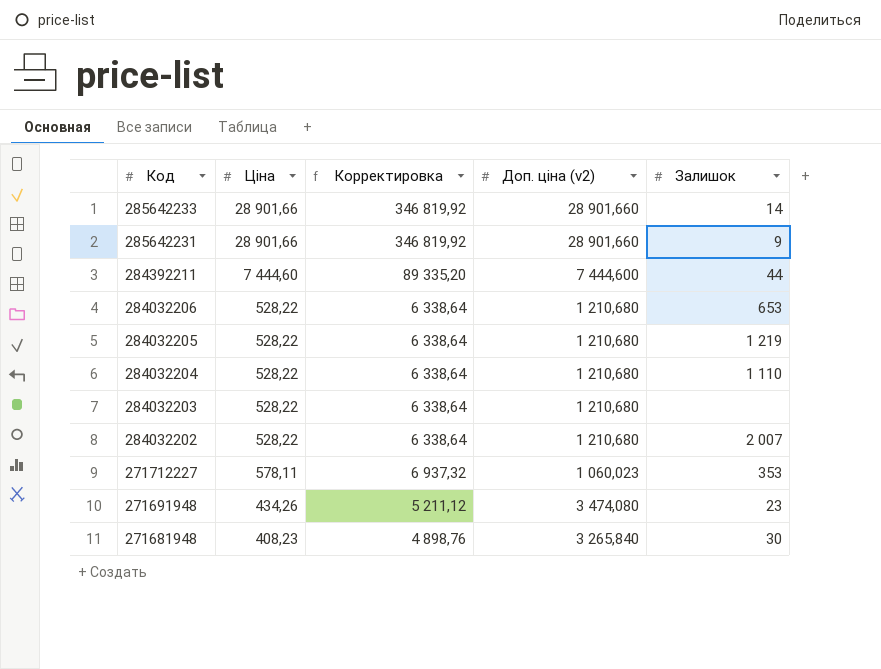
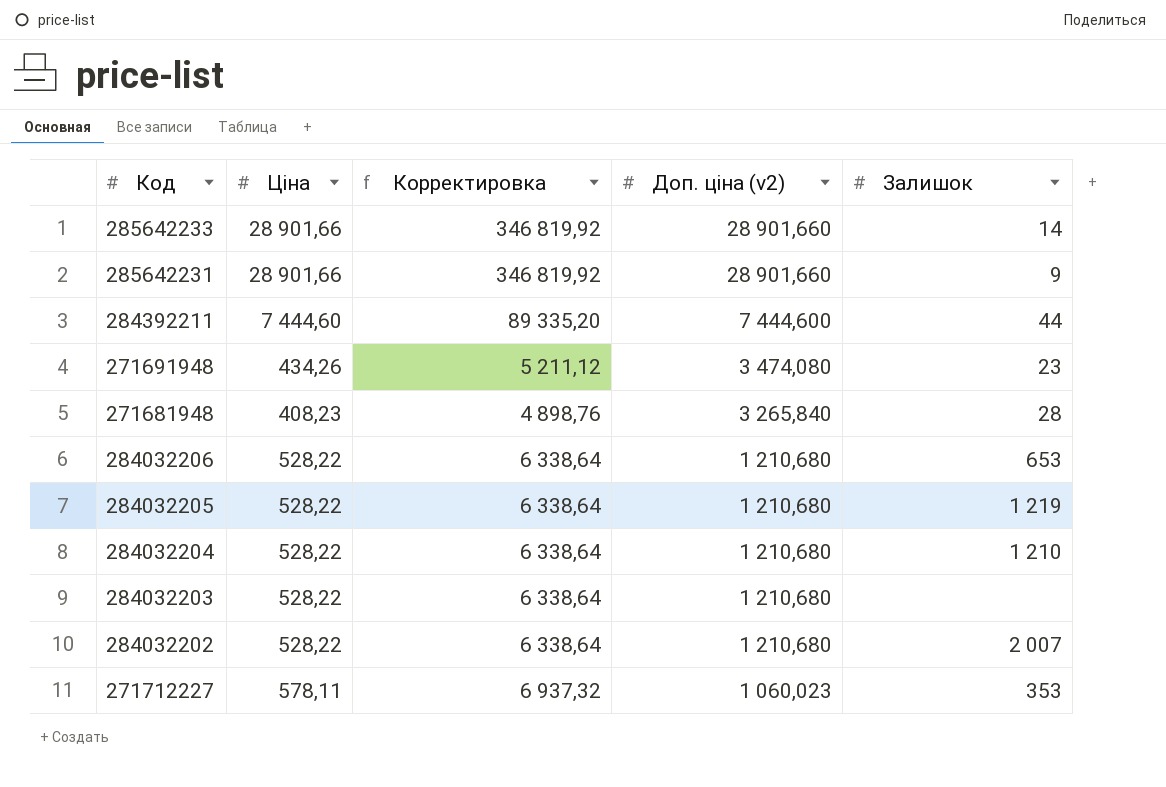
row order: Код descending -> Доп. ціна (v2) descending
271681948 | Залишок: 30 -> 28
284032204 | Залишок: 1 110 -> 1 210

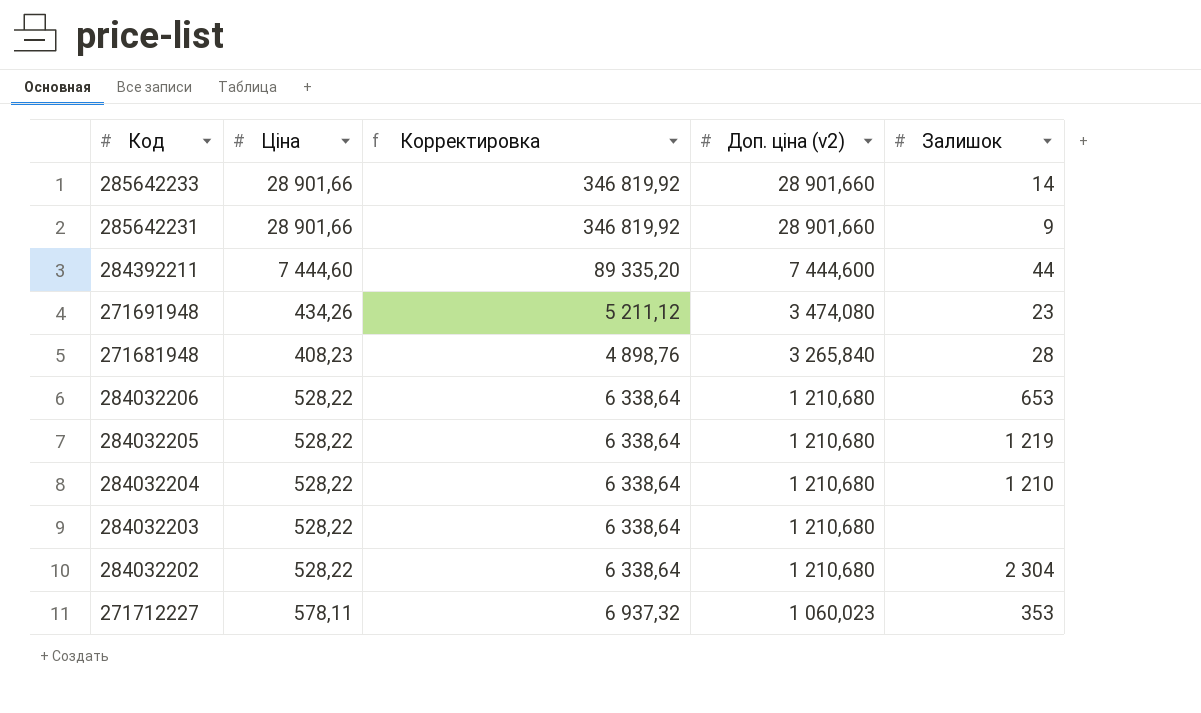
284032202 | Залишок: 2 007 -> 2 304

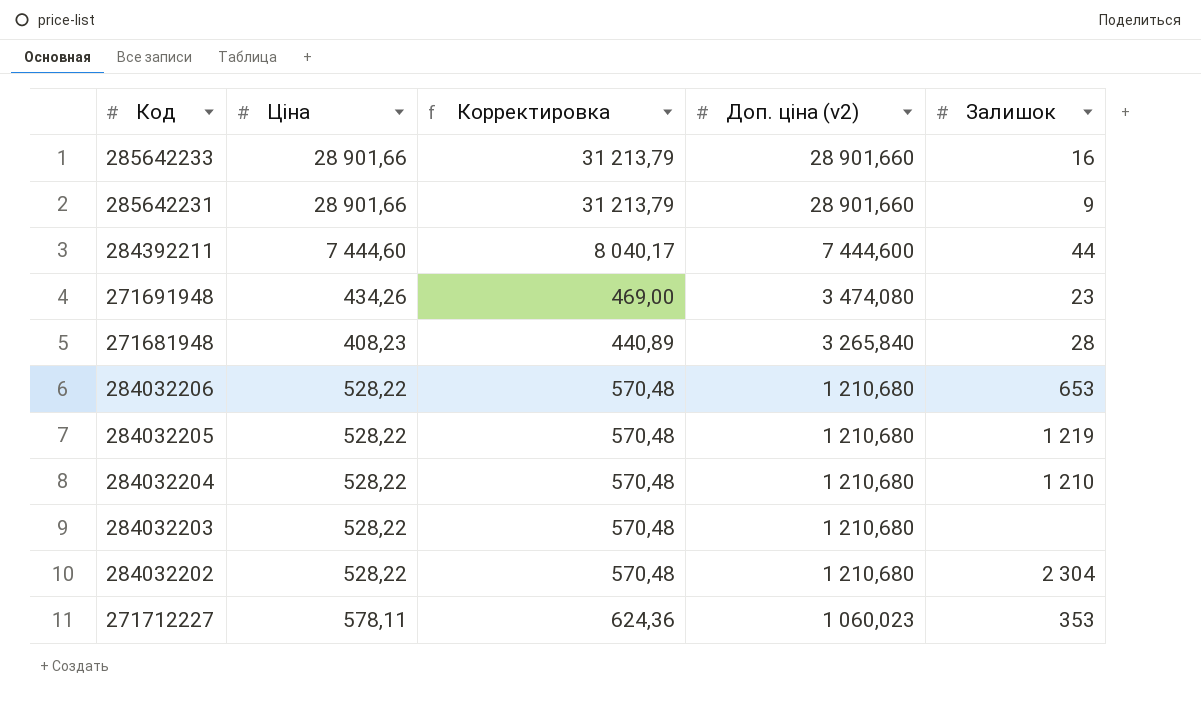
column Корректировка | formula: [Ціна] * 12 -> [Ціна] * 1,08
285642233 | Залишок: 14 -> 16

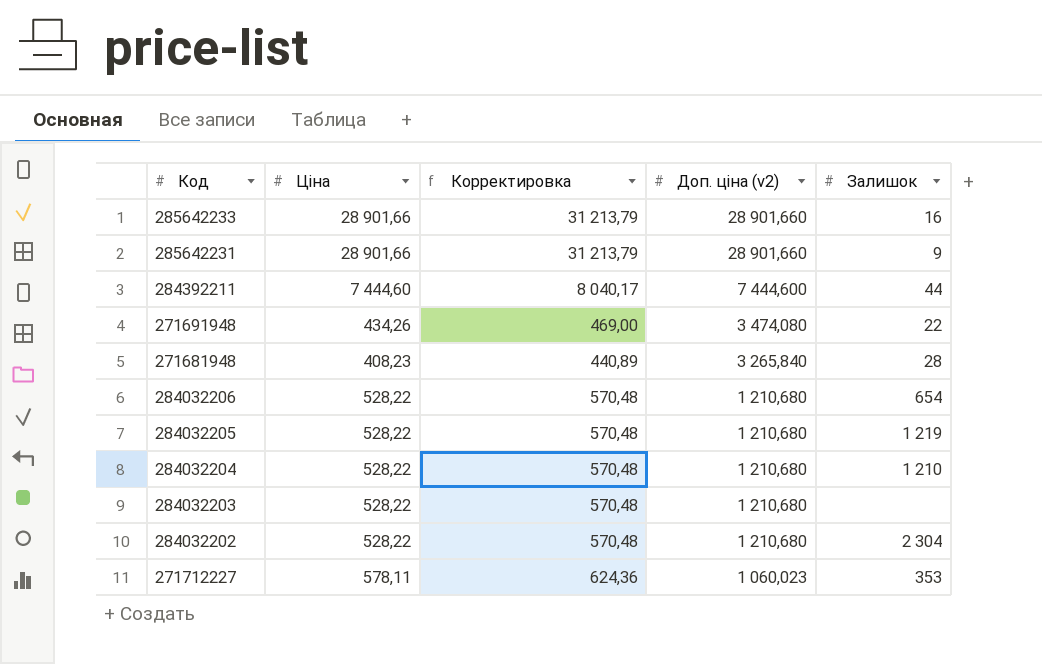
271691948 | Залишок: 23 -> 22
284032206 | Залишок: 653 -> 654

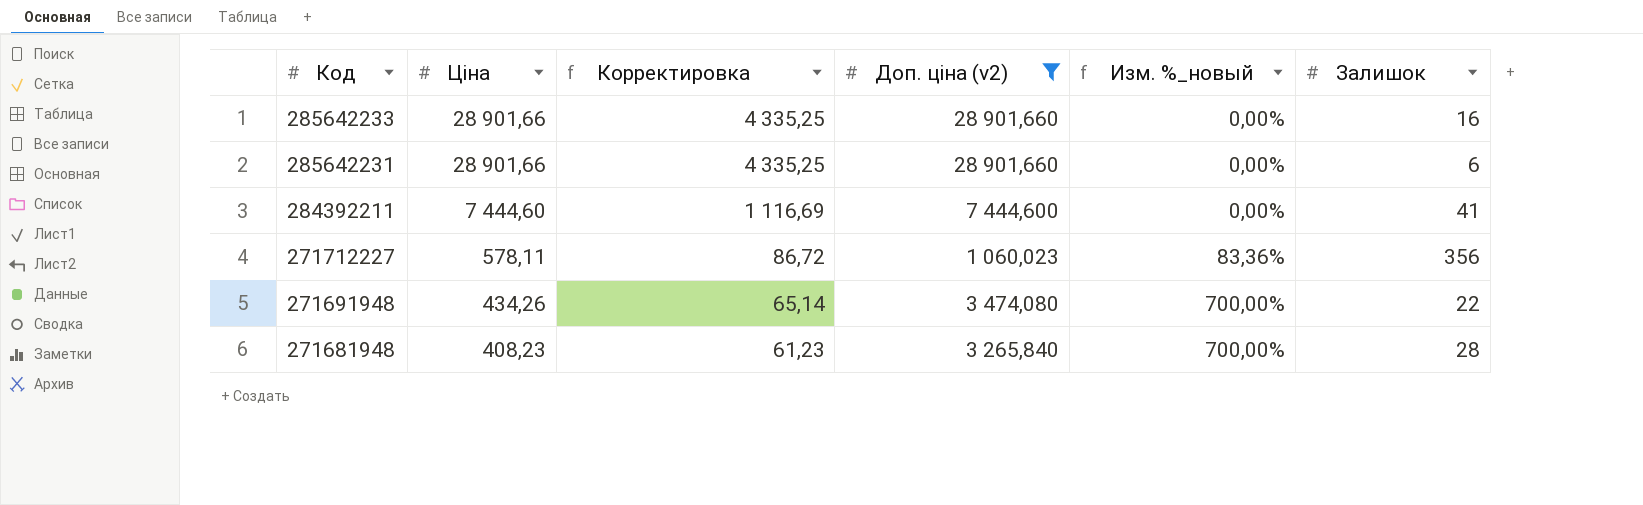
filter: none -> Доп. ціна (v2) != 1 210,680
row order: Доп. ціна (v2) descending -> Код descending
column Корректировка | formula: [Ціна] * 1,08 -> [Ціна] * 0,15
column Изм. %_новый | formula: none -> ([Доп. ціна (v2)] - [Ціна]) / [Ціна]
285642231 | Залишок: 9 -> 6
284392211 | Залишок: 44 -> 41
271712227 | Залишок: 353 -> 356

